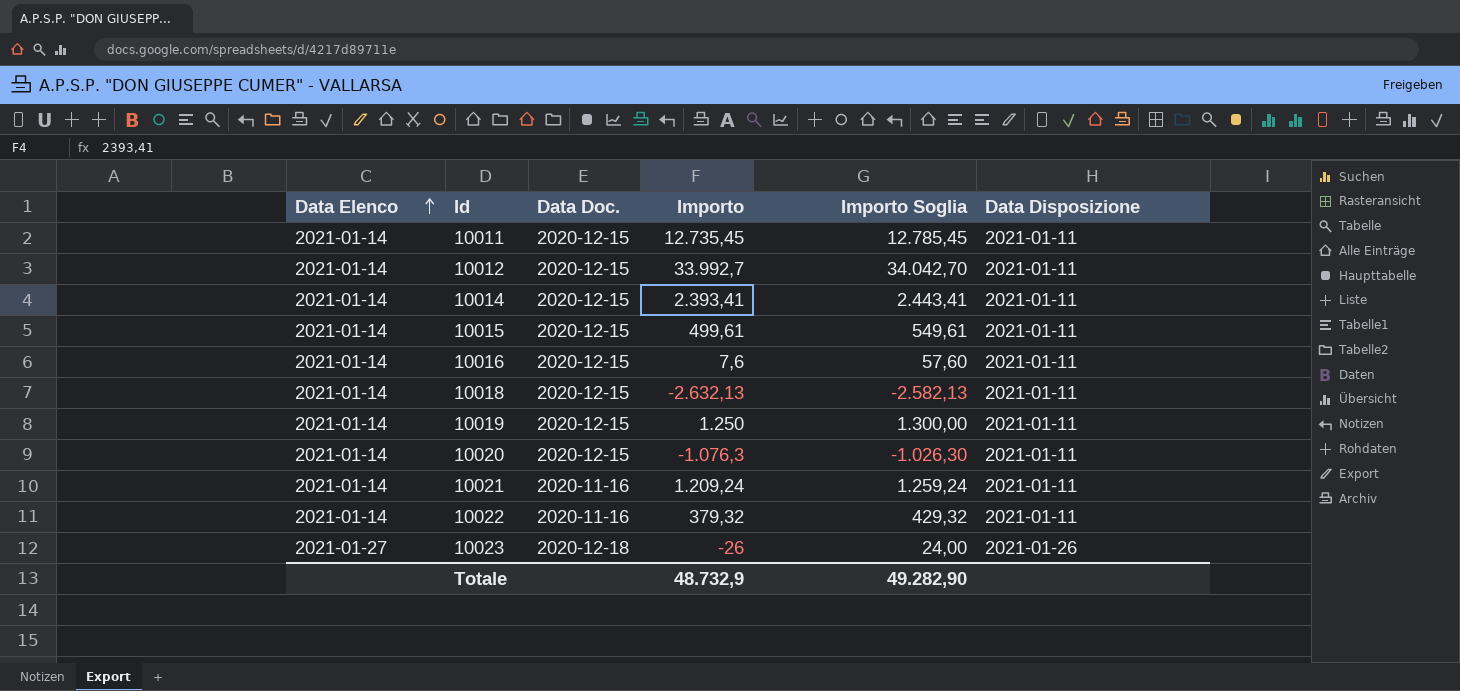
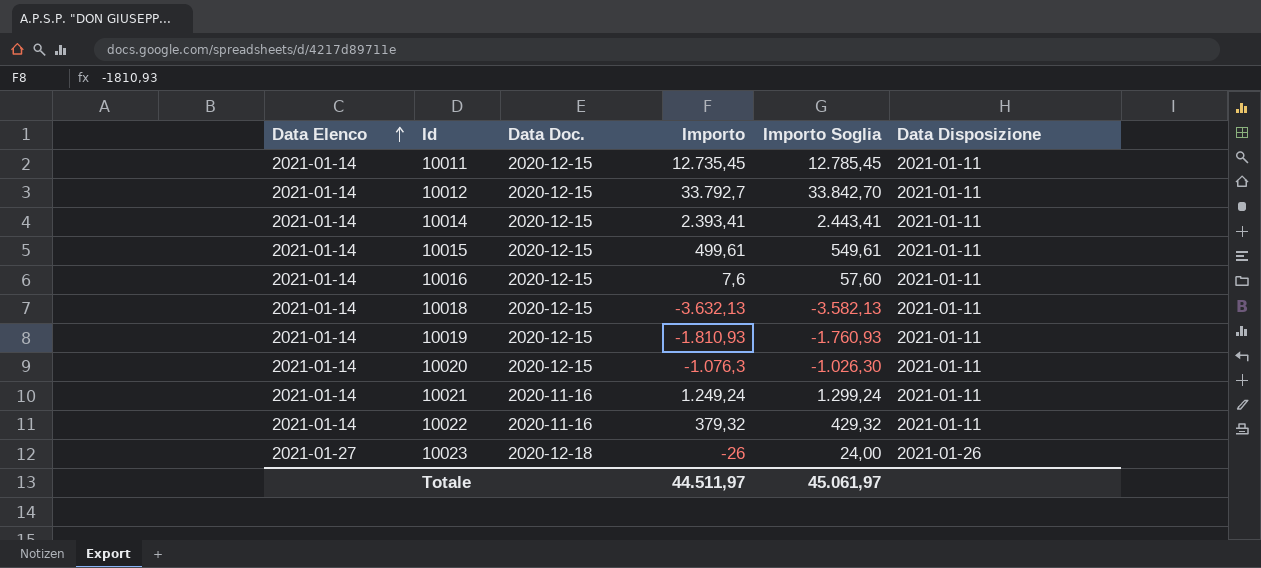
10012 | Importo: 33.992,7 -> 33.792,7
10012 | Importo Soglia: 34.042,70 -> 33.842,70
10018 | Importo: -2.632,13 -> -3.632,13
10018 | Importo Soglia: -2.582,13 -> -3.582,13
10019 | Importo: 1.250 -> -1.810,93
10019 | Importo Soglia: 1.300,00 -> -1.760,93
10021 | Importo: 1.209,24 -> 1.249,24
10021 | Importo Soglia: 1.259,24 -> 1.299,24
Totale | Importo: 48.732,9 -> 44.511,97
Totale | Importo Soglia: 49.282,90 -> 45.061,97

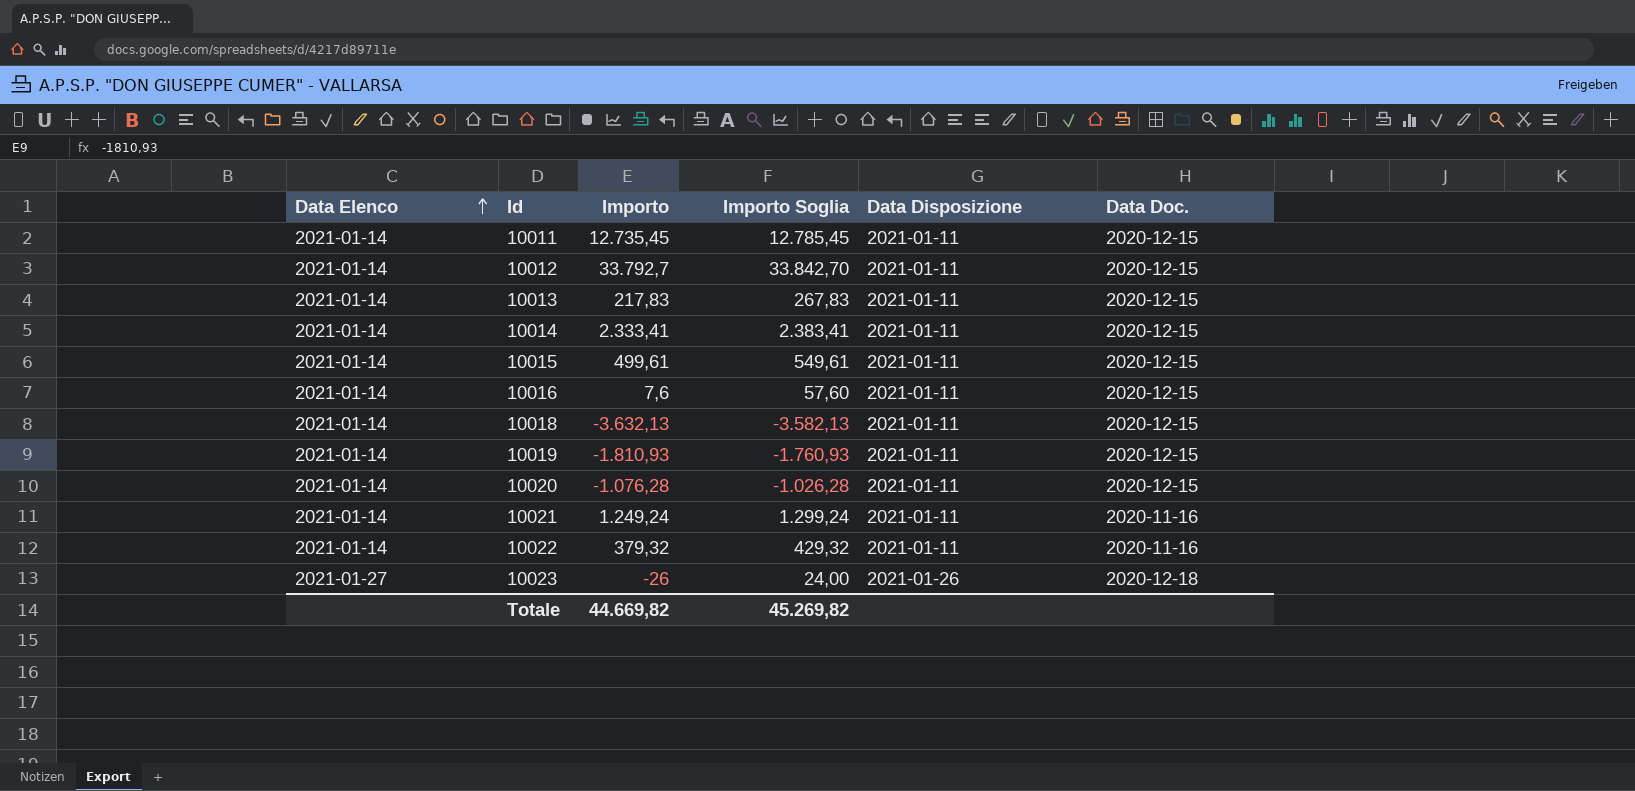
column Data Doc. | position: 3 -> 6
row 10013: none -> 2021-01-14 | 217,83 | 267,83 | 2021-01-11 | 2020-12-15
10014 | Importo: 2.393,41 -> 2.333,41
10014 | Importo Soglia: 2.443,41 -> 2.383,41
10020 | Importo: -1.076,3 -> -1.076,28
10020 | Importo Soglia: -1.026,30 -> -1.026,28
Totale | Importo: 44.511,97 -> 44.669,82
Totale | Importo Soglia: 45.061,97 -> 45.269,82

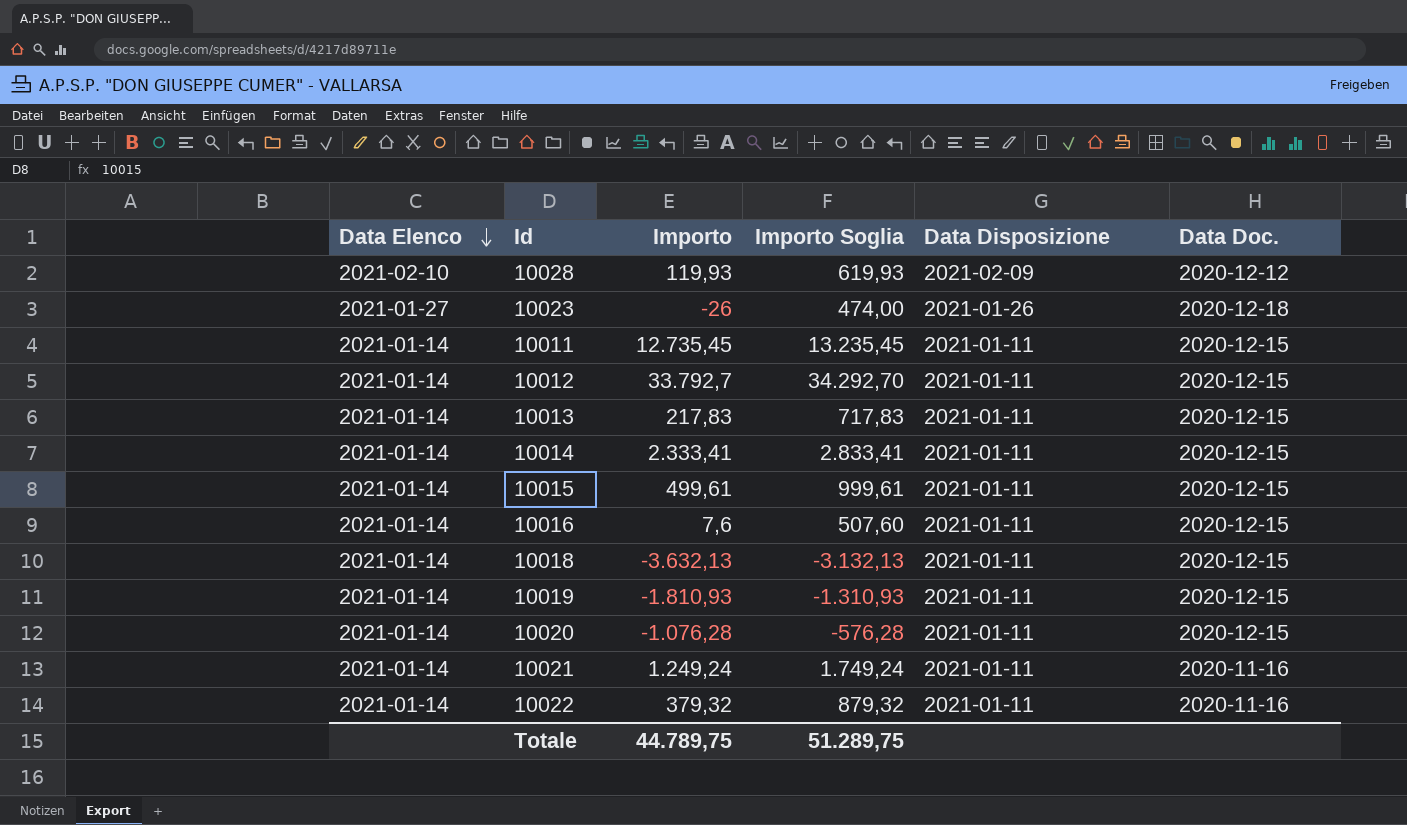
row order: Data Elenco ascending -> Data Elenco descending
column Importo Soglia | formula: [Importo] + 50 -> [Importo] + 500
row 10028: none -> 2021-02-10 | 119,93 | 619,93 | 2021-02-09 | 2020-12-12
Totale | Importo: 44.669,82 -> 44.789,75
Totale | Importo Soglia: 45.269,82 -> 51.289,75

